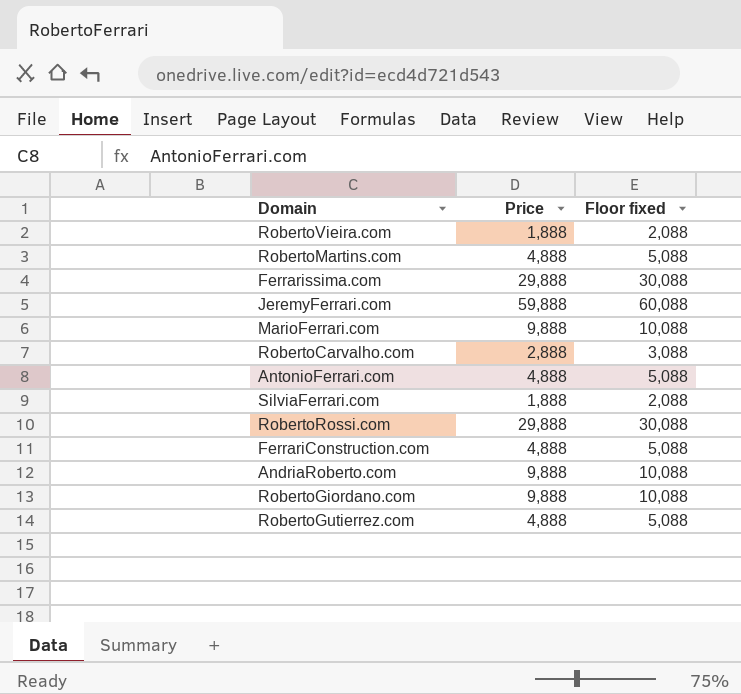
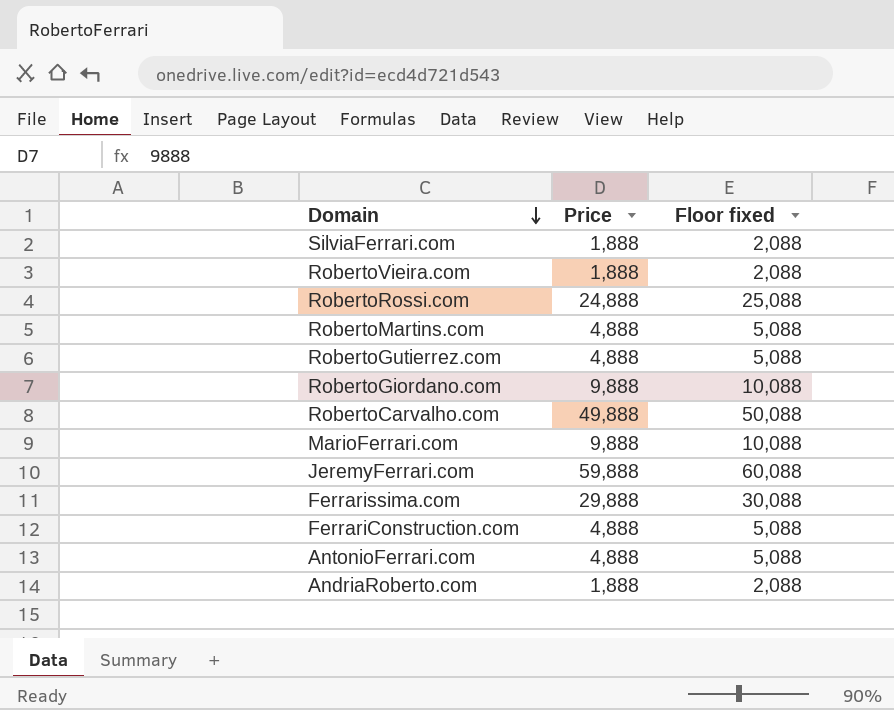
row order: none -> Domain descending
RobertoRossi.com | Price: 29,888 -> 24,888
RobertoRossi.com | Floor fixed: 30,088 -> 25,088
RobertoCarvalho.com | Price: 2,888 -> 49,888
RobertoCarvalho.com | Floor fixed: 3,088 -> 50,088
AndriaRoberto.com | Price: 9,888 -> 1,888
AndriaRoberto.com | Floor fixed: 10,088 -> 2,088

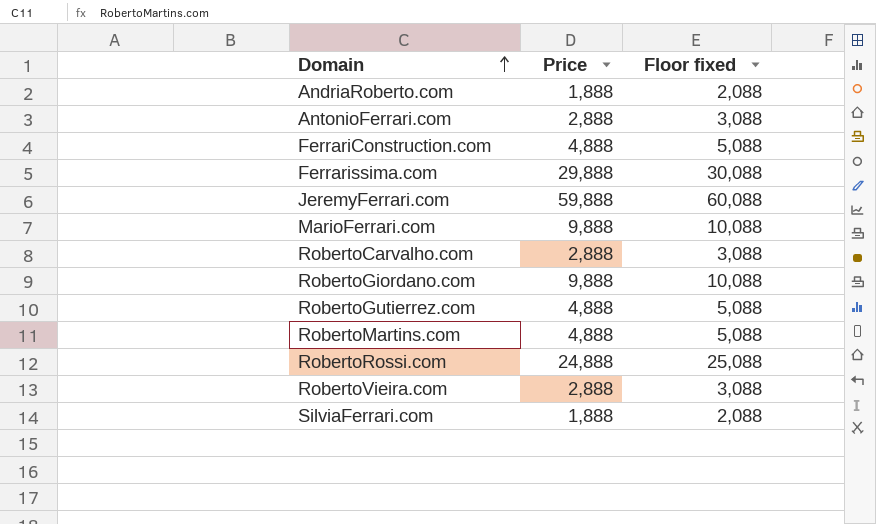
row order: Domain descending -> Domain ascending
AntonioFerrari.com | Price: 4,888 -> 2,888
AntonioFerrari.com | Floor fixed: 5,088 -> 3,088
RobertoCarvalho.com | Price: 49,888 -> 2,888
RobertoCarvalho.com | Floor fixed: 50,088 -> 3,088
RobertoVieira.com | Price: 1,888 -> 2,888
RobertoVieira.com | Floor fixed: 2,088 -> 3,088

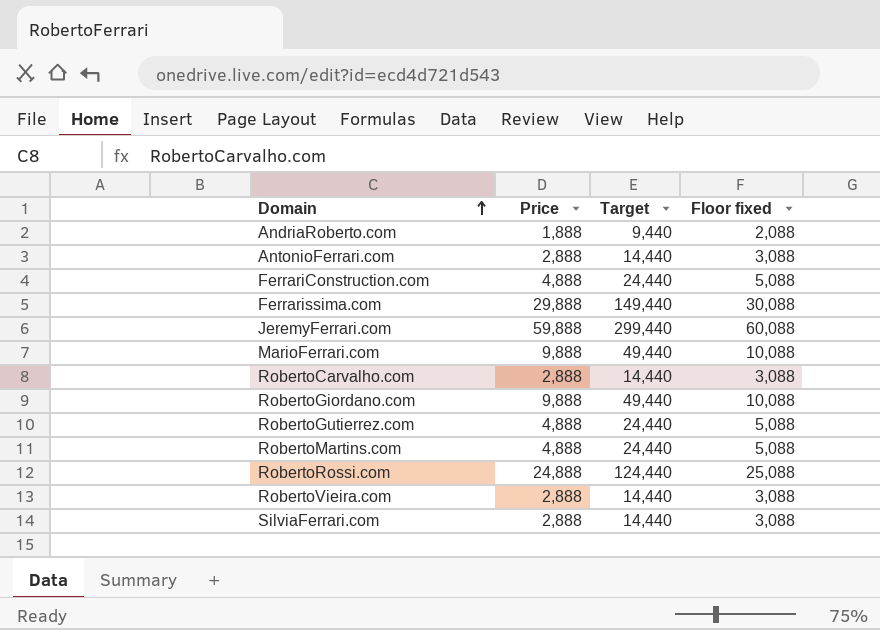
column Target | formula: none -> [Price] * 5
SilviaFerrari.com | Price: 1,888 -> 2,888
SilviaFerrari.com | Floor fixed: 2,088 -> 3,088

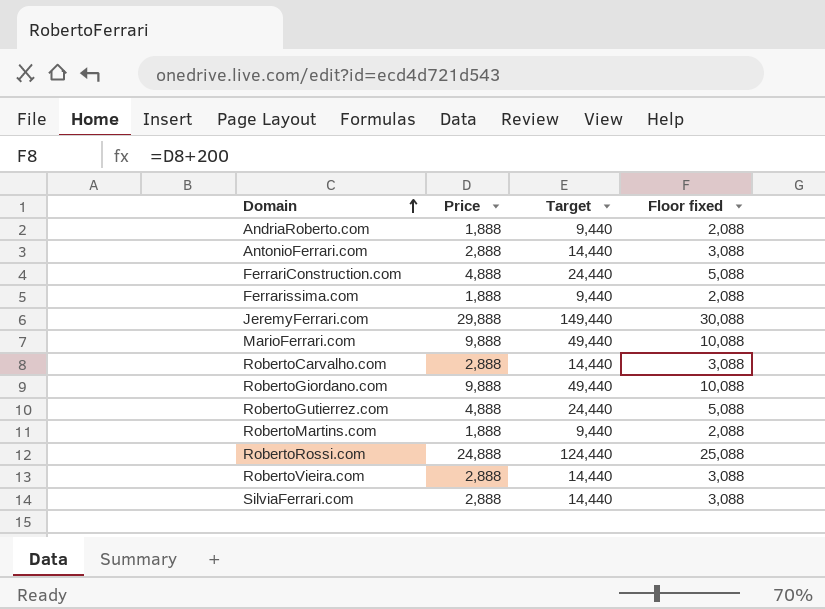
Ferrarissima.com | Price: 29,888 -> 1,888
Ferrarissima.com | Target: 149,440 -> 9,440
Ferrarissima.com | Floor fixed: 30,088 -> 2,088
JeremyFerrari.com | Price: 59,888 -> 29,888
JeremyFerrari.com | Target: 299,440 -> 149,440
JeremyFerrari.com | Floor fixed: 60,088 -> 30,088
RobertoMartins.com | Price: 4,888 -> 1,888
RobertoMartins.com | Target: 24,440 -> 9,440
RobertoMartins.com | Floor fixed: 5,088 -> 2,088

